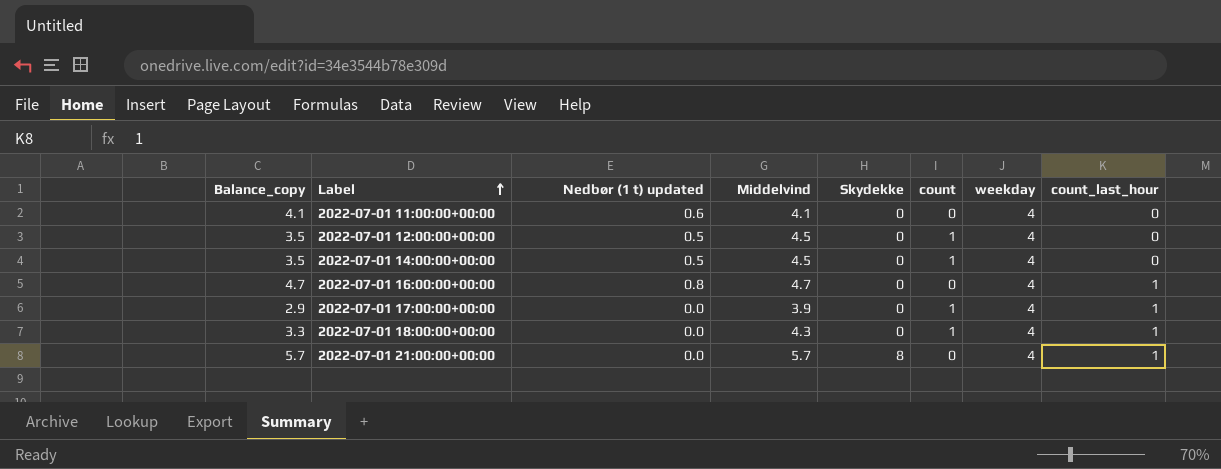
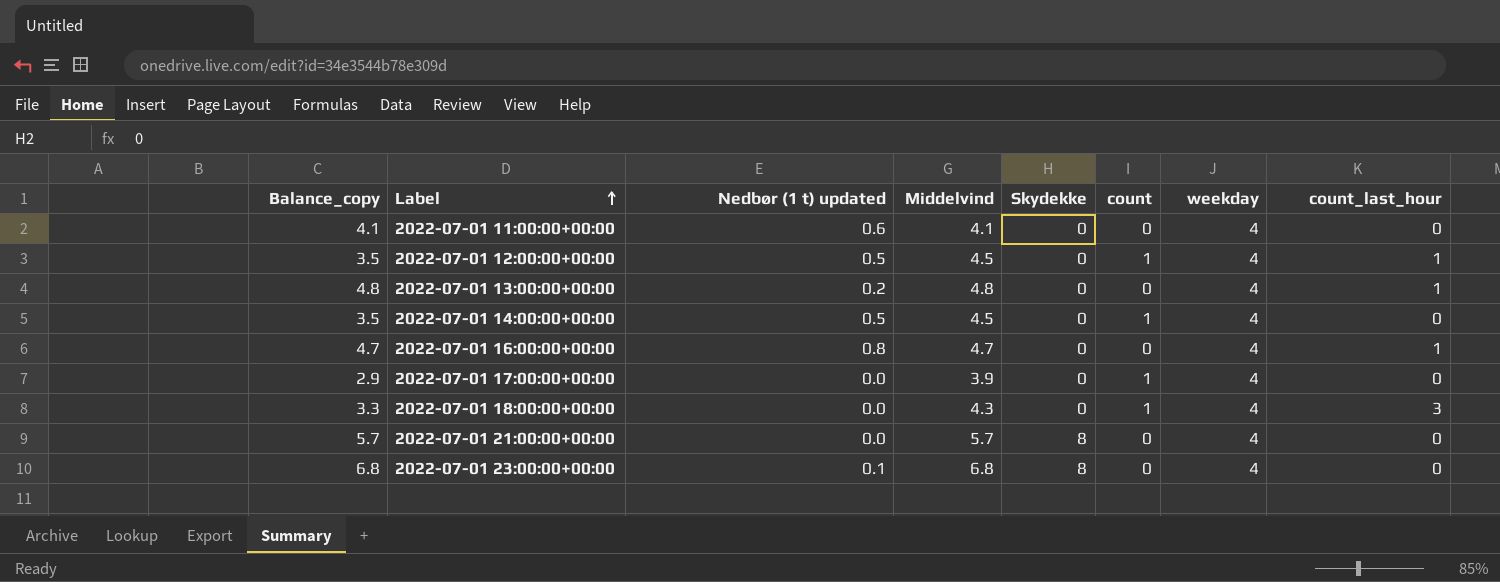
2022-07-01 12:00:00+00:00 | count_last_hour: 0 -> 1
row 2022-07-01 13:00:00+00:00: none -> 4.8 | 0.2 | 4.8 | 0 | 0 | 4 | 1
2022-07-01 17:00:00+00:00 | count_last_hour: 1 -> 0
2022-07-01 18:00:00+00:00 | count_last_hour: 1 -> 3
2022-07-01 21:00:00+00:00 | count_last_hour: 1 -> 0
row 2022-07-01 23:00:00+00:00: none -> 6.8 | 0.1 | 6.8 | 8 | 0 | 4 | 0

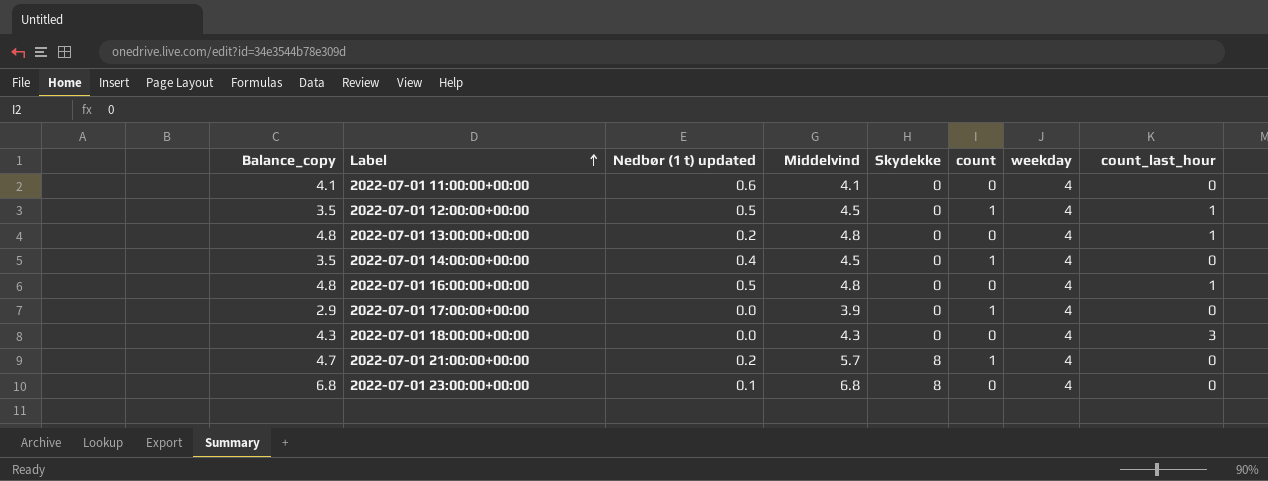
2022-07-01 14:00:00+00:00 | Nedbør (1 t) updated: 0.5 -> 0.4
2022-07-01 16:00:00+00:00 | Balance_copy: 4.7 -> 4.8
2022-07-01 16:00:00+00:00 | Nedbør (1 t) updated: 0.8 -> 0.5
2022-07-01 16:00:00+00:00 | Middelvind: 4.7 -> 4.8
2022-07-01 18:00:00+00:00 | Balance_copy: 3.3 -> 4.3
2022-07-01 18:00:00+00:00 | count: 1 -> 0
2022-07-01 21:00:00+00:00 | Balance_copy: 5.7 -> 4.7
2022-07-01 21:00:00+00:00 | Nedbør (1 t) updated: 0.0 -> 0.2
2022-07-01 21:00:00+00:00 | count: 0 -> 1

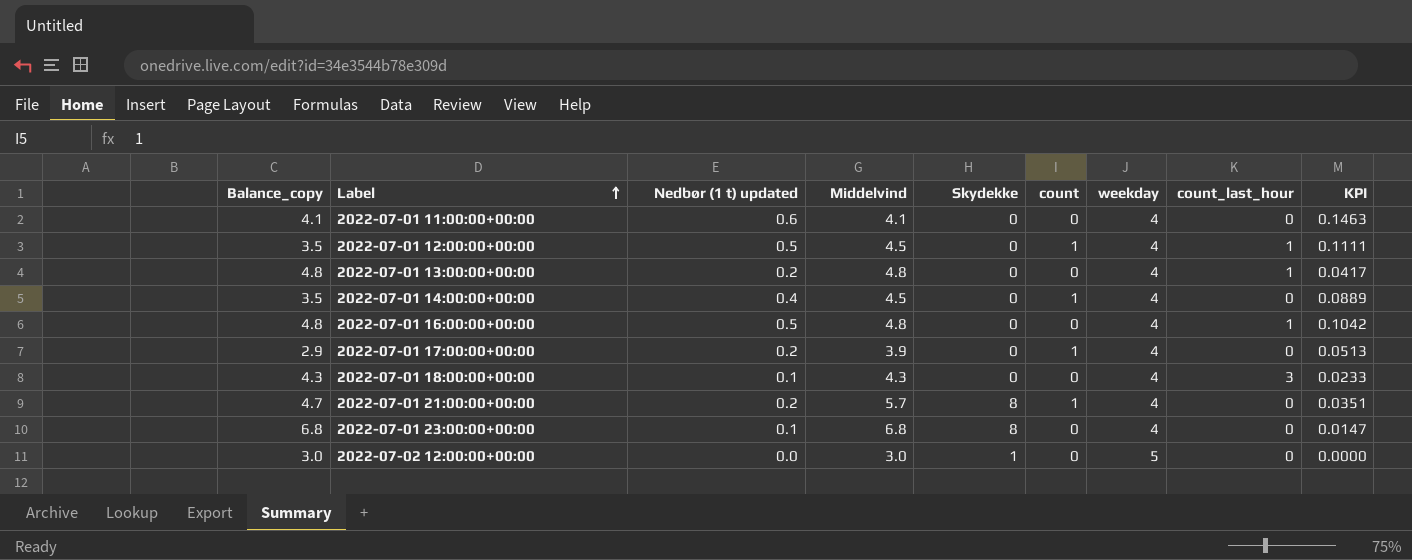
column KPI | formula: none -> [Nedbør (1 t) updated] / [Middelvind]
2022-07-01 17:00:00+00:00 | Nedbør (1 t) updated: 0.0 -> 0.2
2022-07-01 18:00:00+00:00 | Nedbør (1 t) updated: 0.0 -> 0.1
row 2022-07-02 12:00:00+00:00: none -> 3.0 | 0.0 | 3.0 | 1 | 0 | 5 | 0 | 0.0000

